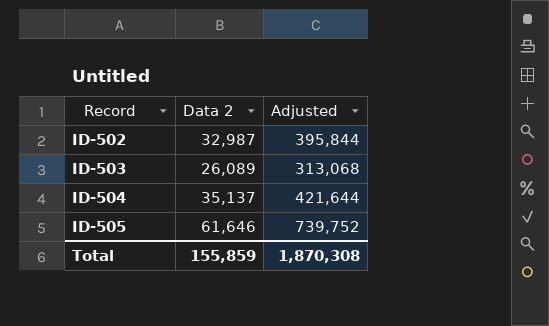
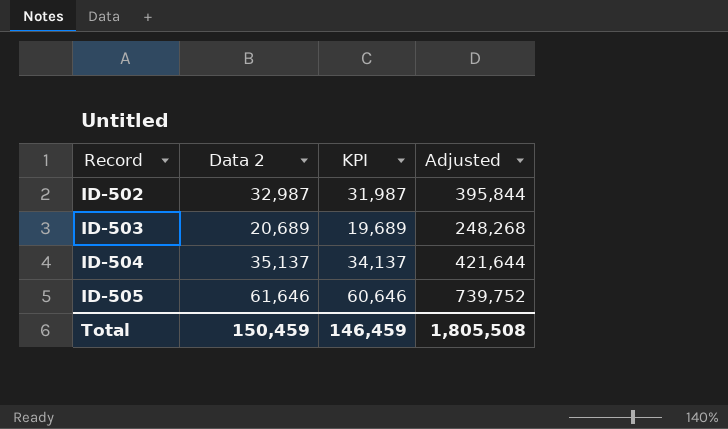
column KPI | formula: none -> [Data 2] - 1000
ID-503 | Data 2: 26,089 -> 20,689
ID-503 | Adjusted: 313,068 -> 248,268
Total | Data 2: 155,859 -> 150,459
Total | Adjusted: 1,870,308 -> 1,805,508

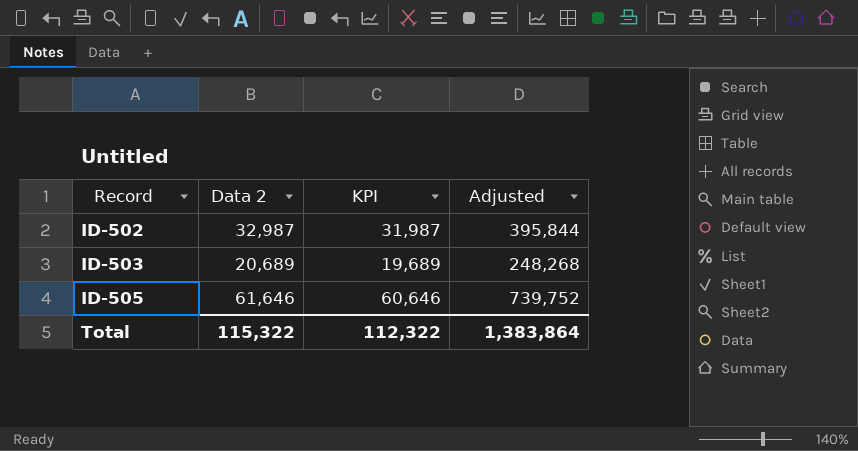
row ID-504: 35,137 | 34,137 | 421,644 -> none
Total | Data 2: 150,459 -> 115,322
Total | KPI: 146,459 -> 112,322
Total | Adjusted: 1,805,508 -> 1,383,864

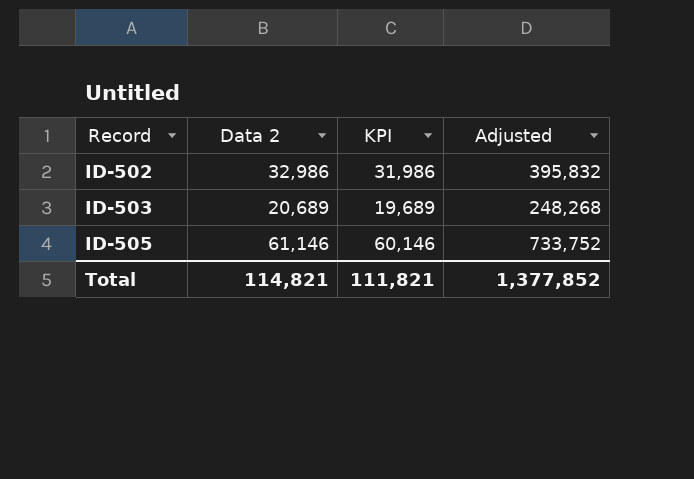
ID-502 | Data 2: 32,987 -> 32,986
ID-502 | KPI: 31,987 -> 31,986
ID-502 | Adjusted: 395,844 -> 395,832
ID-505 | Data 2: 61,646 -> 61,146
ID-505 | KPI: 60,646 -> 60,146
ID-505 | Adjusted: 739,752 -> 733,752
Total | Data 2: 115,322 -> 114,821
Total | KPI: 112,322 -> 111,821
Total | Adjusted: 1,383,864 -> 1,377,852

